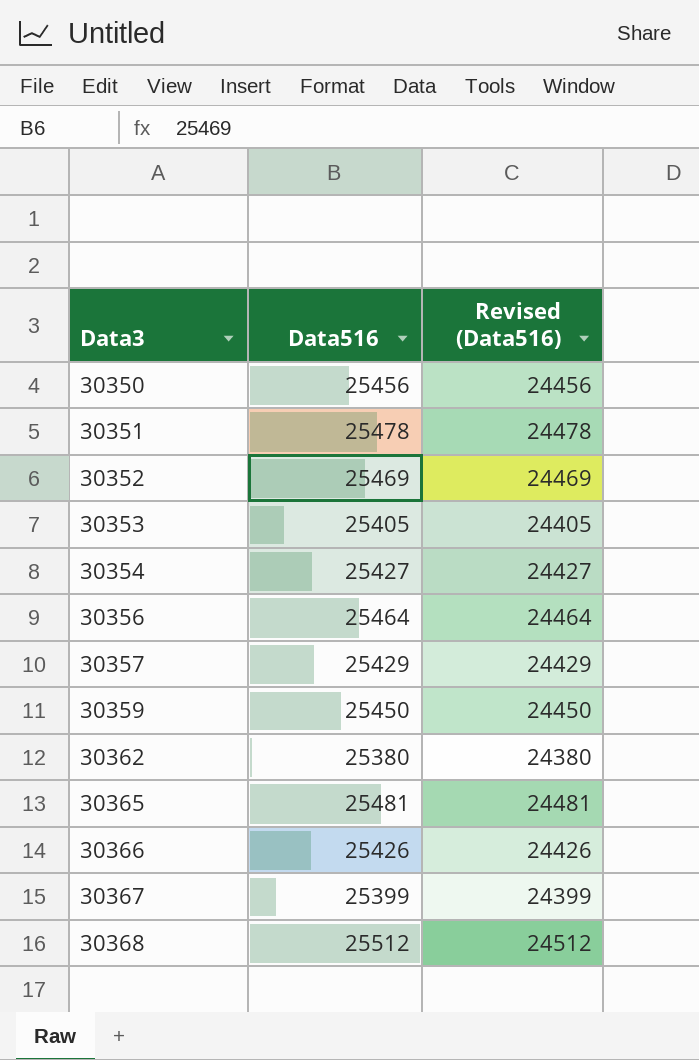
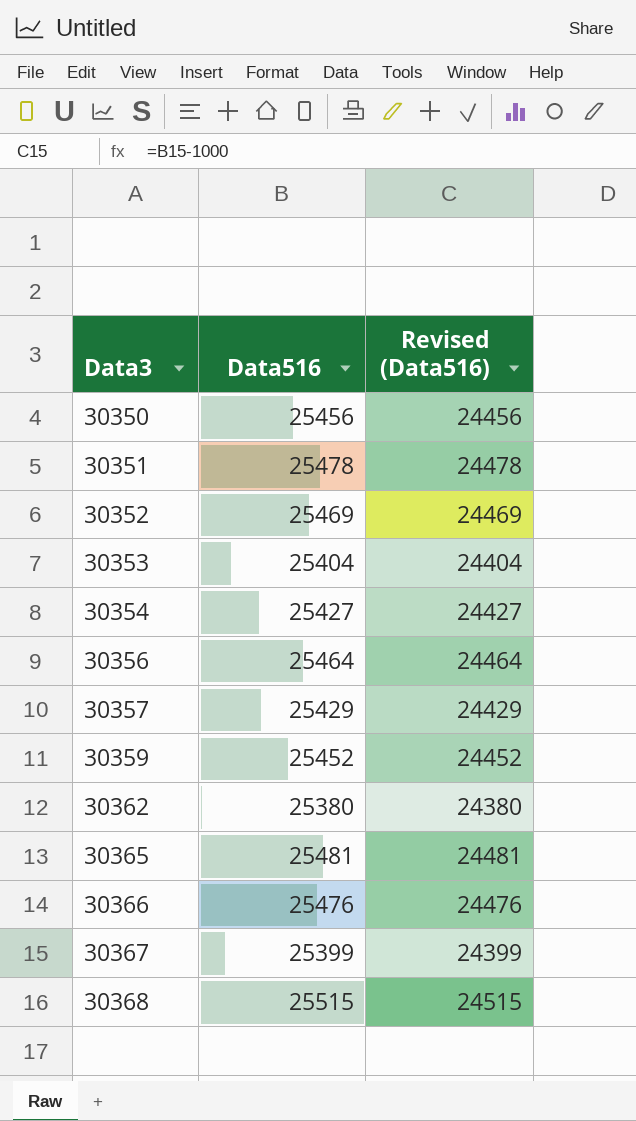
30353 | Data516: 25405 -> 25404
30353 | Revised (Data516): 24405 -> 24404
30359 | Data516: 25450 -> 25452
30359 | Revised (Data516): 24450 -> 24452
30366 | Data516: 25426 -> 25476
30366 | Revised (Data516): 24426 -> 24476
30368 | Data516: 25512 -> 25515
30368 | Revised (Data516): 24512 -> 24515

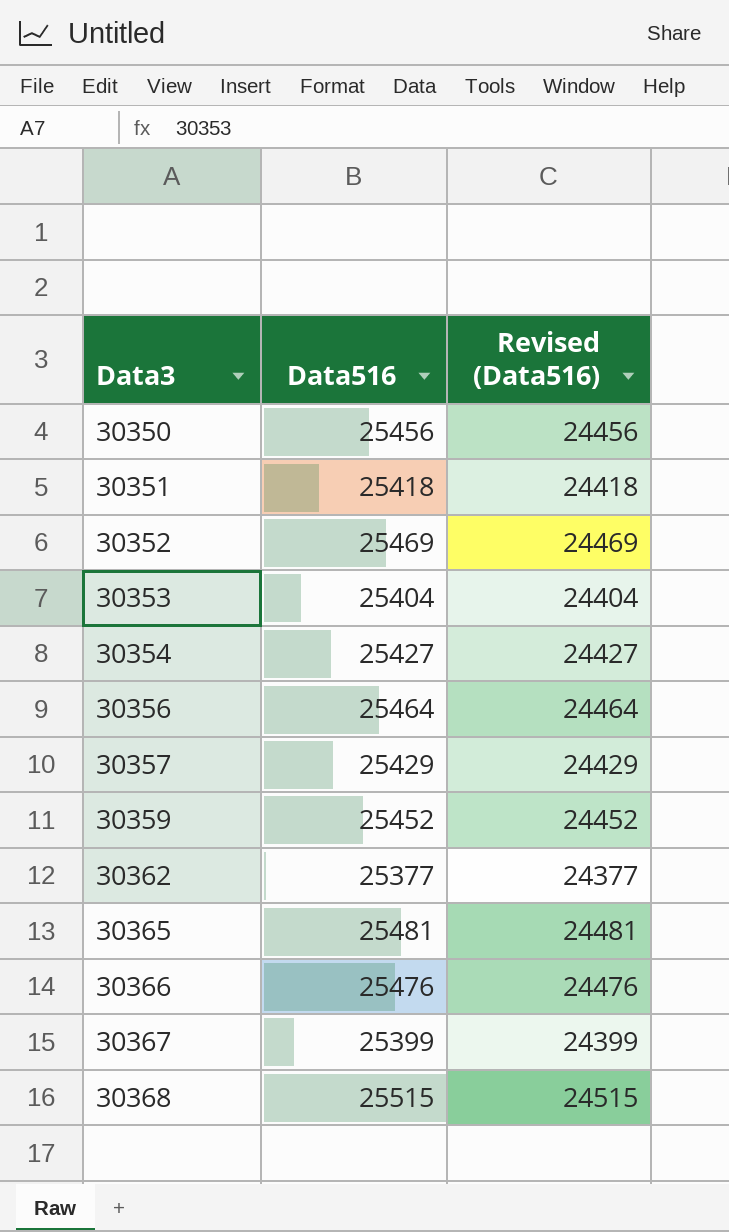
30351 | Data516: 25478 -> 25418
30351 | Revised (Data516): 24478 -> 24418
30362 | Data516: 25380 -> 25377
30362 | Revised (Data516): 24380 -> 24377

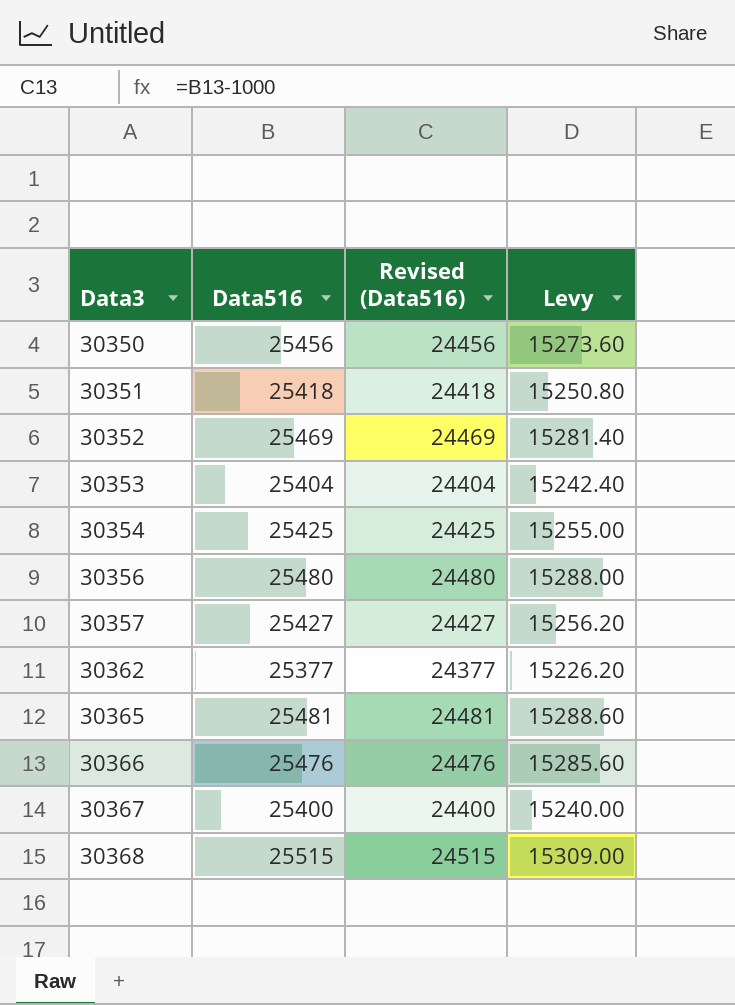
column Levy | formula: none -> [Data516] * 0.6
row 30359: 25452 | 24452 -> none
30354 | Data516: 25427 -> 25425
30354 | Revised (Data516): 24427 -> 24425
30356 | Data516: 25464 -> 25480
30356 | Revised (Data516): 24464 -> 24480
30357 | Data516: 25429 -> 25427
30357 | Revised (Data516): 24429 -> 24427
30367 | Data516: 25399 -> 25400
30367 | Revised (Data516): 24399 -> 24400

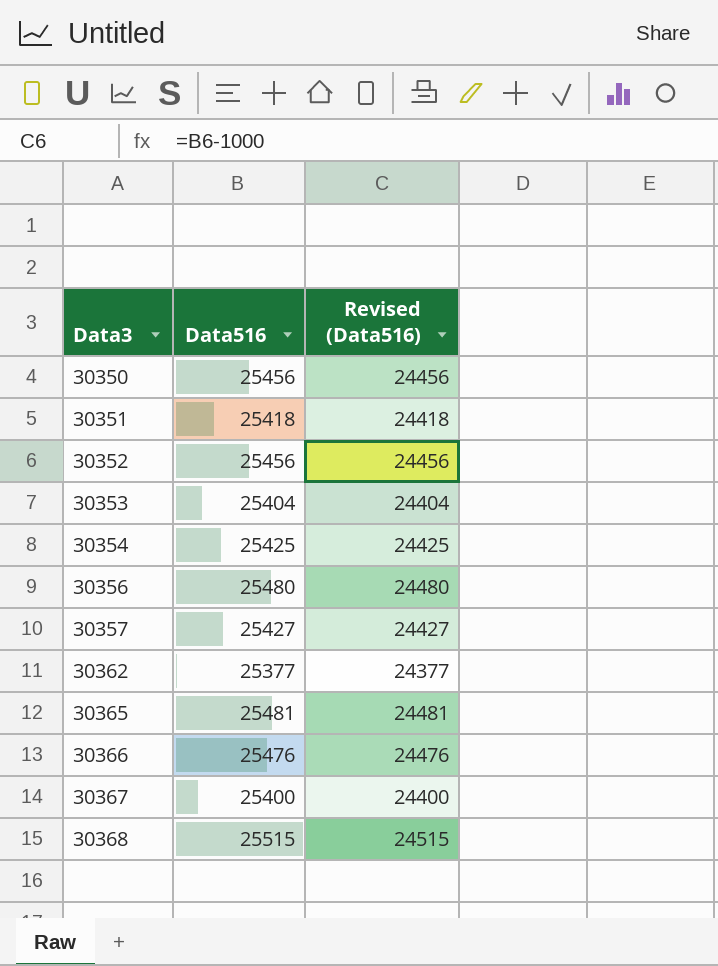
column Levy | formula: [Data516] * 0.6 -> none
30352 | Data516: 25469 -> 25456
30352 | Revised (Data516): 24469 -> 24456

